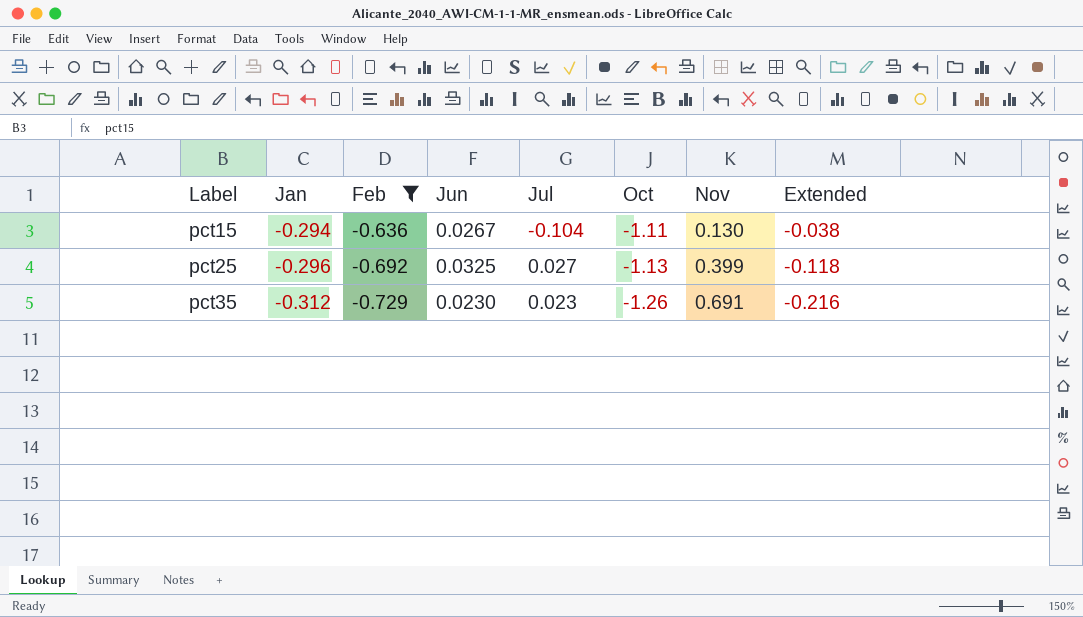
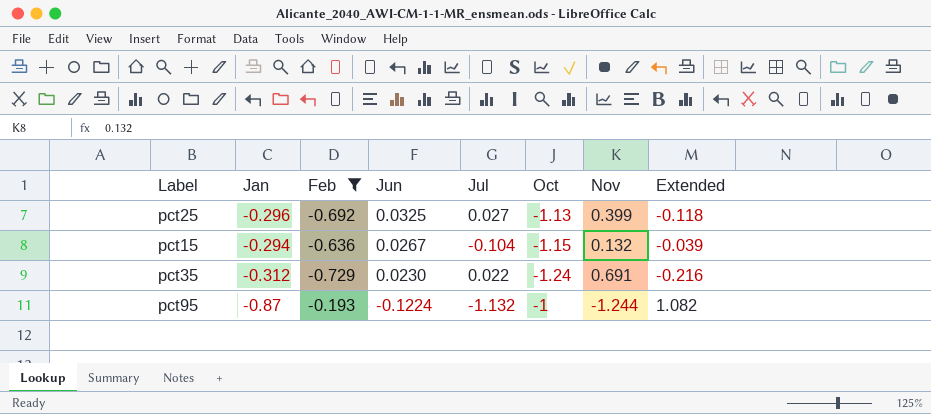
row order: Label ascending -> Jun descending
pct15 | Oct: -1.11 -> -1.15
pct15 | Nov: 0.130 -> 0.132
pct15 | Extended: -0.038 -> -0.039
pct35 | Jul: 0.023 -> 0.022
pct35 | Oct: -1.26 -> -1.24
row pct95: none -> -0.87 | -0.193 | -0.1224 | -1.132 | -1 | -1.244 | 1.082

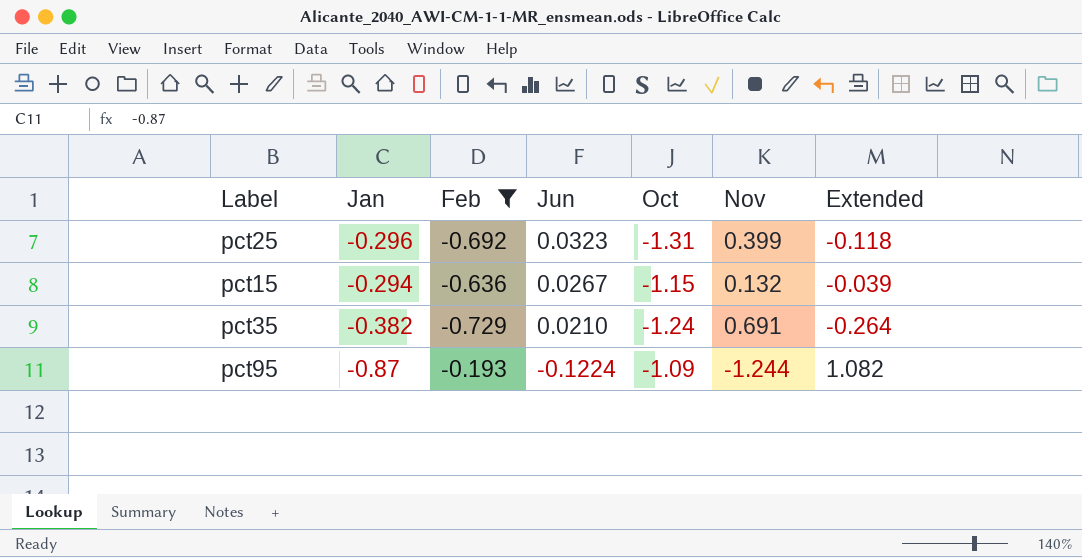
column Jul | position: 5 -> none
pct25 | Jun: 0.0325 -> 0.0323
pct25 | Oct: -1.13 -> -1.31
pct35 | Jan: -0.312 -> -0.382
pct35 | Jun: 0.0230 -> 0.0210
pct35 | Extended: -0.216 -> -0.264
pct95 | Oct: -1 -> -1.09

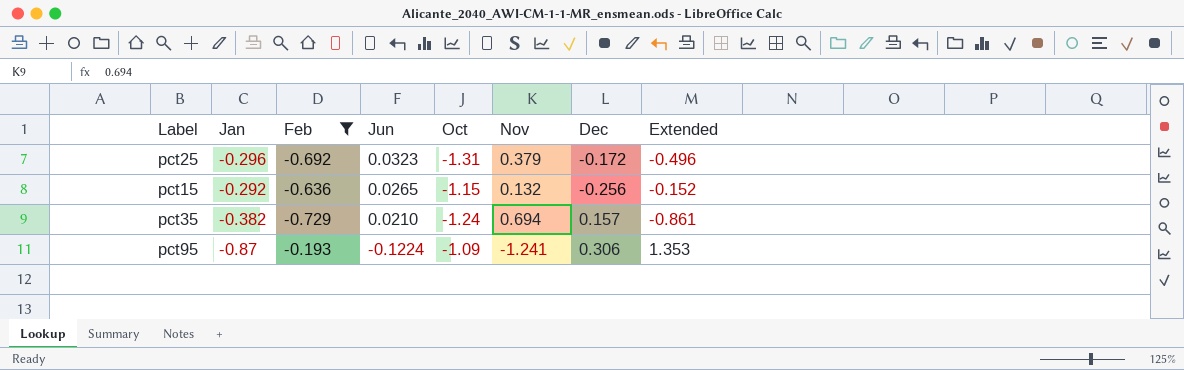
column Dec | position: none -> 7
column Extended | formula: [Jan] * [Nov] -> [Oct] * [Nov]
pct25 | Nov: 0.399 -> 0.379
pct15 | Jan: -0.294 -> -0.292
pct15 | Jun: 0.0267 -> 0.0265
pct35 | Nov: 0.691 -> 0.694
pct95 | Nov: -1.244 -> -1.241

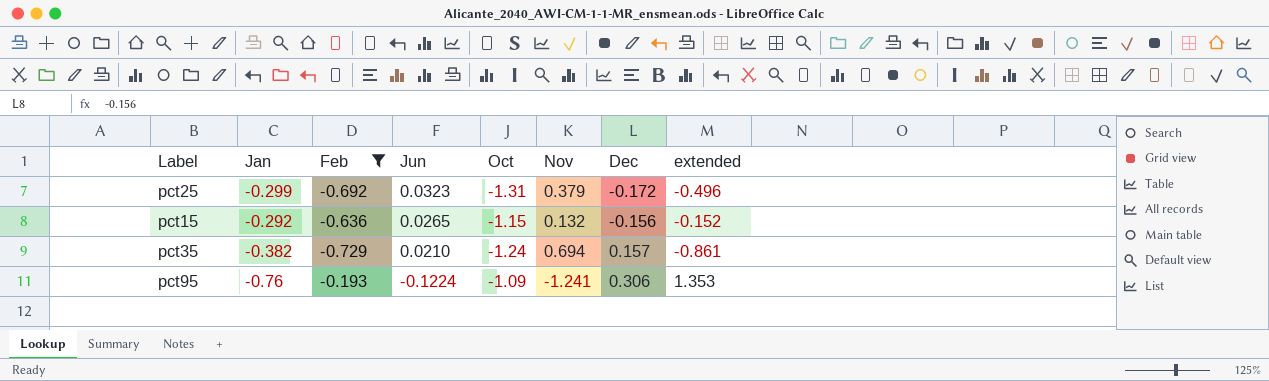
column name: Extended -> extended
pct25 | Jan: -0.296 -> -0.299
pct15 | Dec: -0.256 -> -0.156
pct95 | Jan: -0.87 -> -0.76

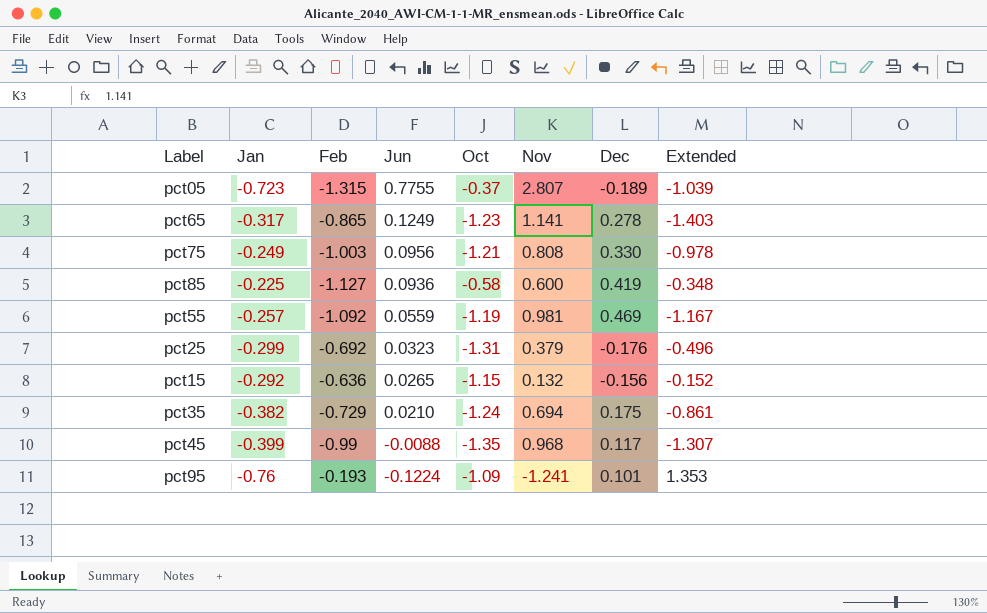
filter: Feb >= -0.729 -> none
column name: extended -> Extended
pct25 | Dec: -0.172 -> -0.176
pct35 | Dec: 0.157 -> 0.175
pct95 | Dec: 0.306 -> 0.101

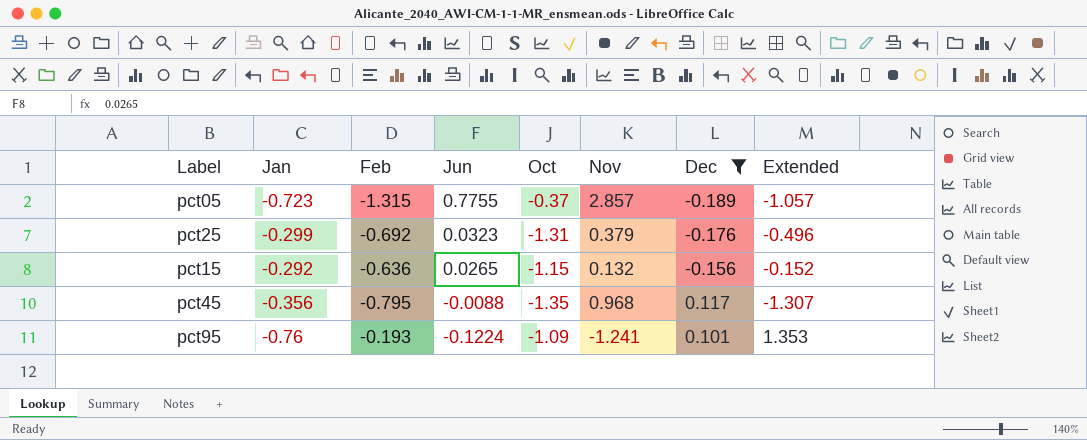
filter: none -> Dec <= 0.117
pct05 | Nov: 2.807 -> 2.857
pct05 | Extended: -1.039 -> -1.057
pct45 | Jan: -0.399 -> -0.356
pct45 | Feb: -0.99 -> -0.795

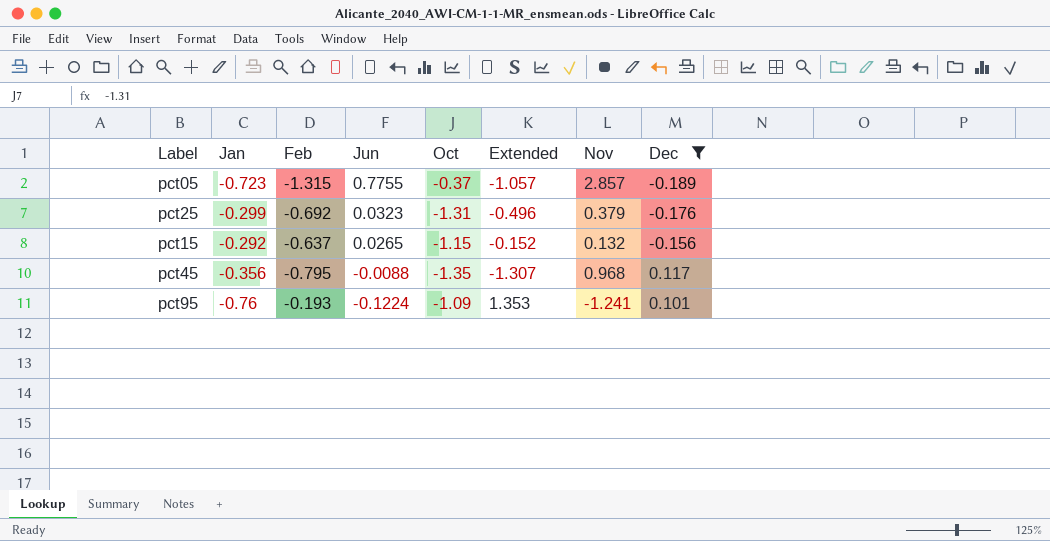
column Extended | position: 8 -> 6
pct15 | Feb: -0.636 -> -0.637

